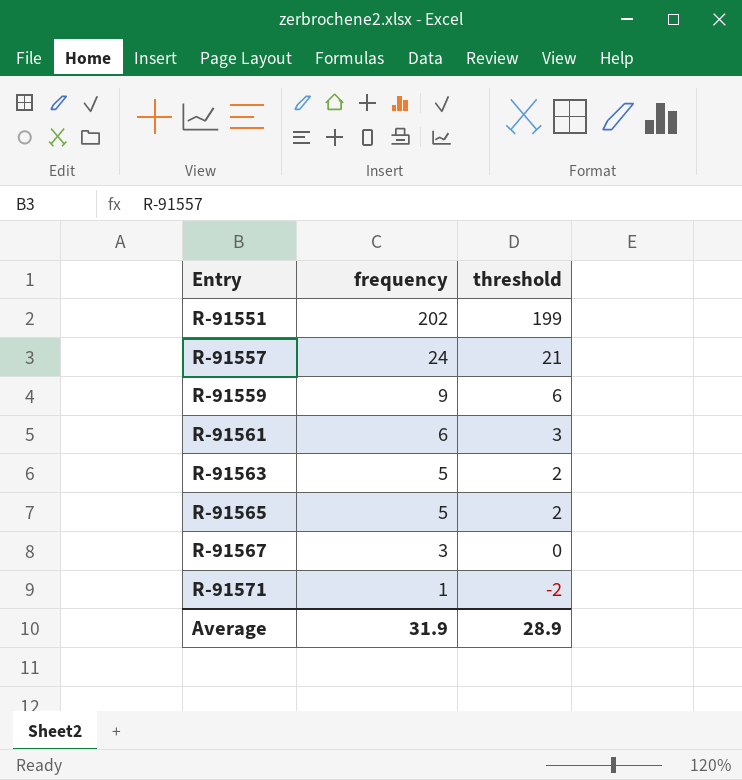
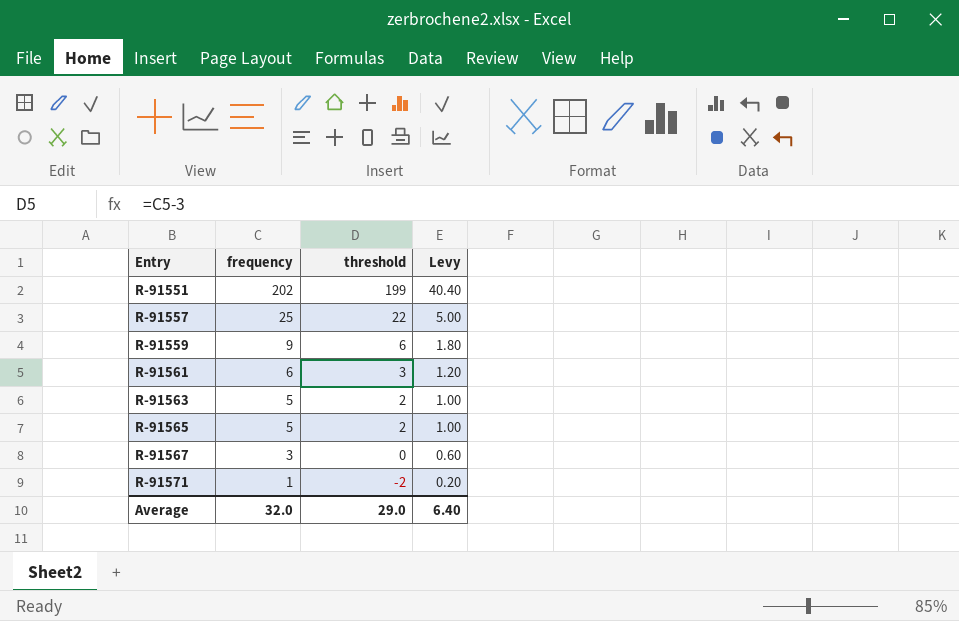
column Levy | formula: none -> [frequency] * 0.2
R-91557 | frequency: 24 -> 25
R-91557 | threshold: 21 -> 22
Average | frequency: 31.9 -> 32.0
Average | threshold: 28.9 -> 29.0

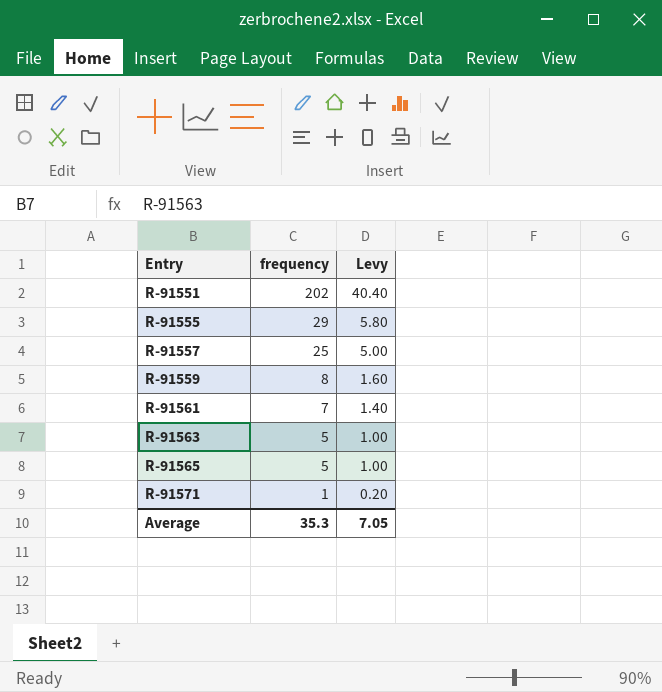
column threshold | formula: [frequency] - 3 -> none
row R-91567: 3 | 0 | 0.60 -> none
row R-91555: none -> 29 | 5.80
R-91559 | frequency: 9 -> 8
R-91559 | Levy: 1.80 -> 1.60
R-91561 | frequency: 6 -> 7
R-91561 | Levy: 1.20 -> 1.40
Average | frequency: 32.0 -> 35.3
Average | Levy: 6.40 -> 7.05

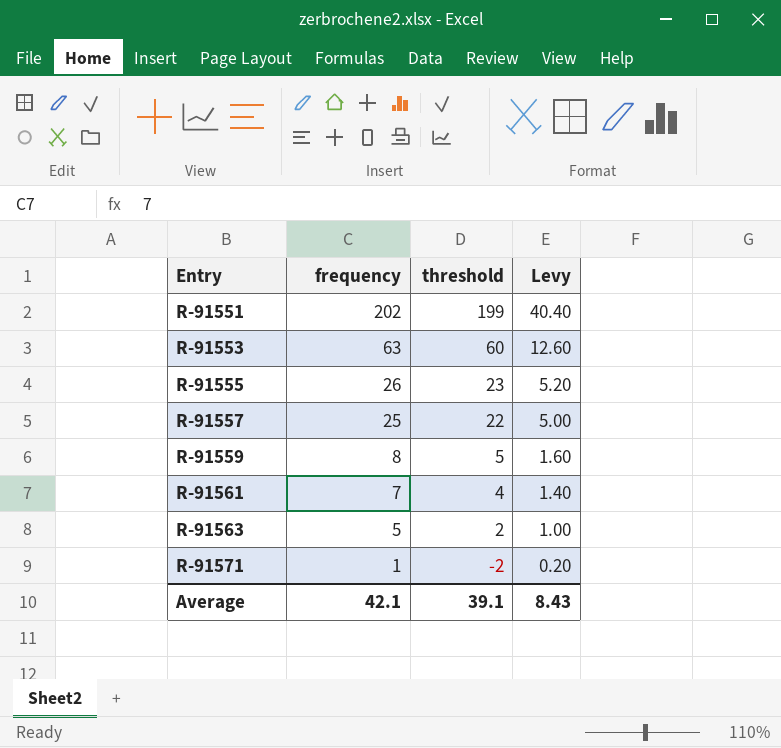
column threshold | formula: none -> [frequency] - 3
row R-91565: 5 | 1.00 -> none
row R-91553: none -> 63 | 60 | 12.60
R-91555 | frequency: 29 -> 26
R-91555 | Levy: 5.80 -> 5.20
Average | frequency: 35.3 -> 42.1
Average | Levy: 7.05 -> 8.43

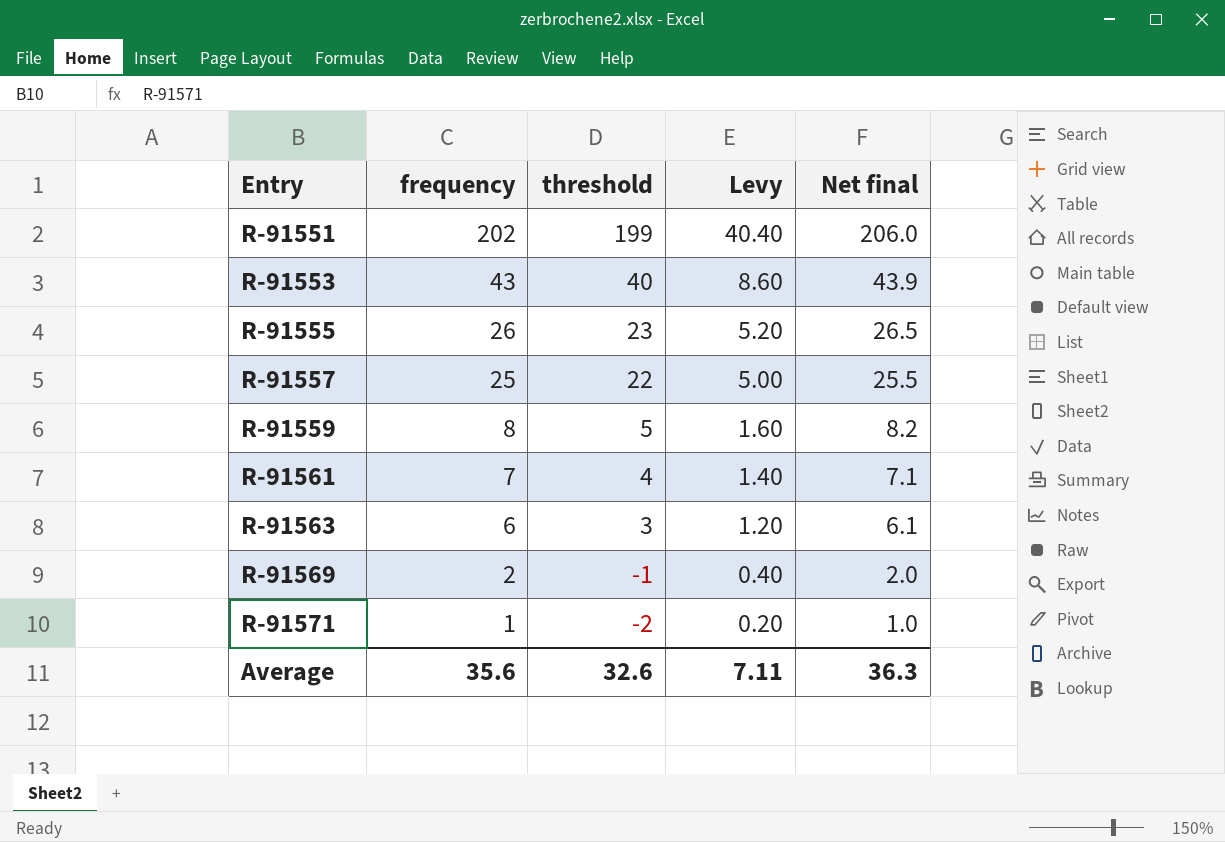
column Net final | formula: none -> [frequency] * 1.02
R-91553 | frequency: 63 -> 43
R-91553 | threshold: 60 -> 40
R-91553 | Levy: 12.60 -> 8.60
R-91563 | frequency: 5 -> 6
R-91563 | threshold: 2 -> 3
R-91563 | Levy: 1.00 -> 1.20
row R-91569: none -> 2 | -1 | 0.40 | 2.0
Average | frequency: 42.1 -> 35.6
Average | threshold: 39.1 -> 32.6
Average | Levy: 8.43 -> 7.11

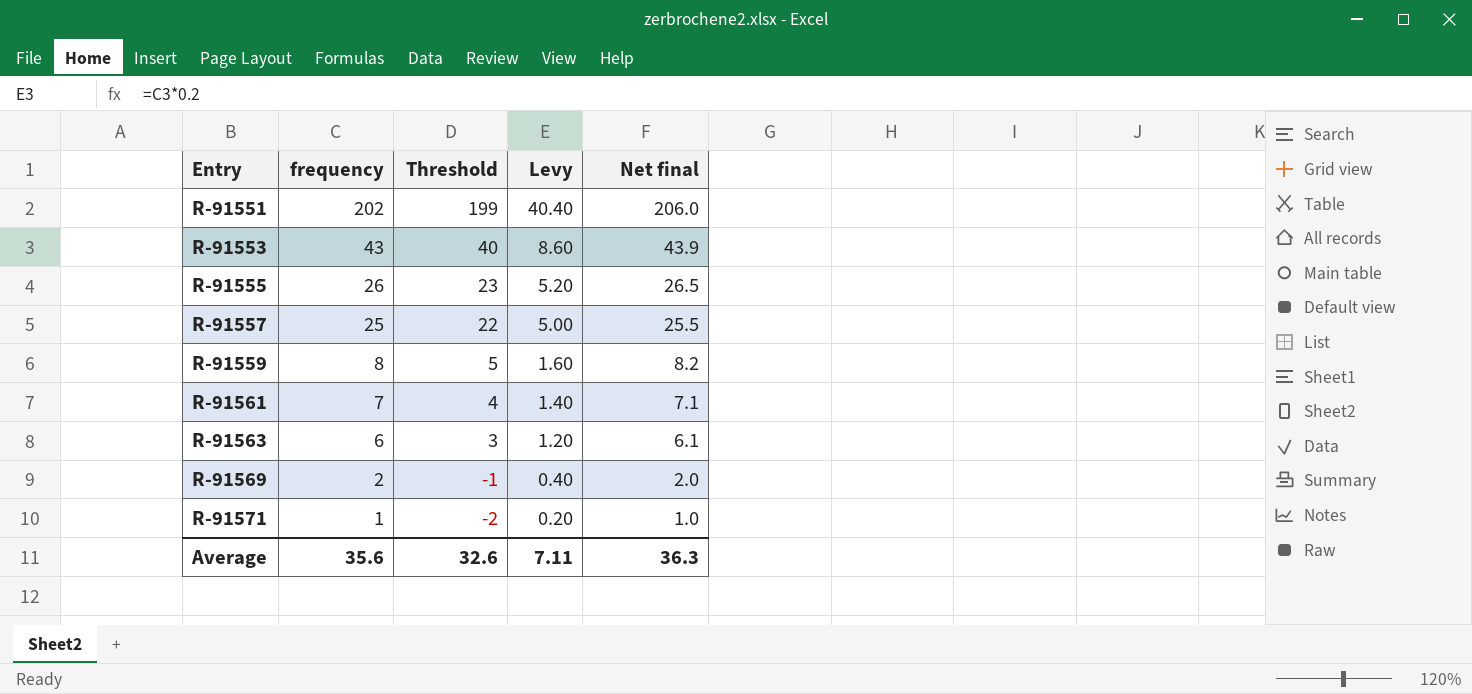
column name: threshold -> Threshold

